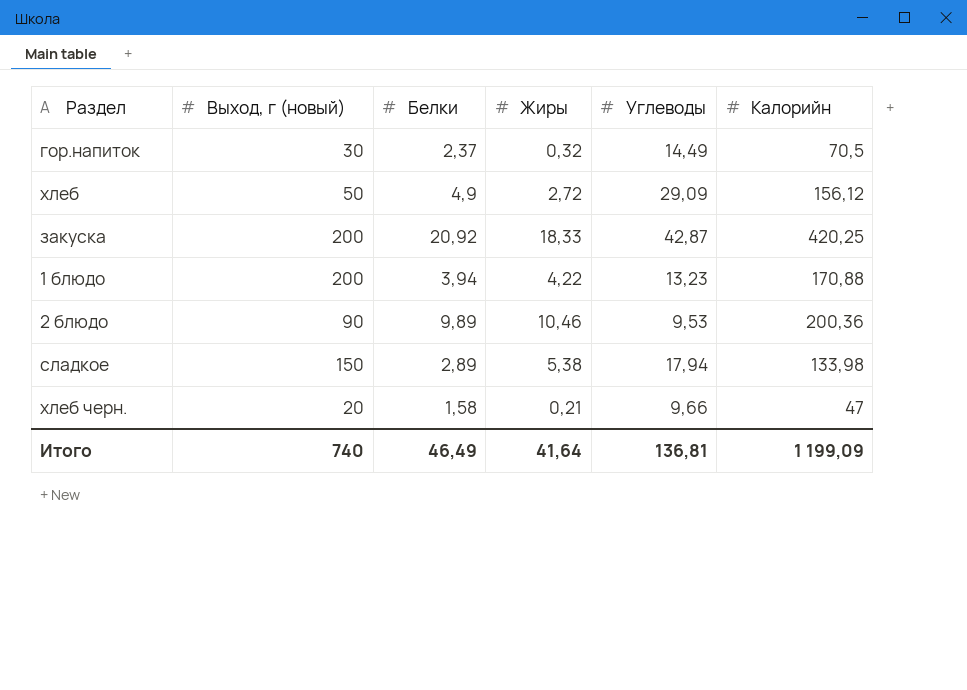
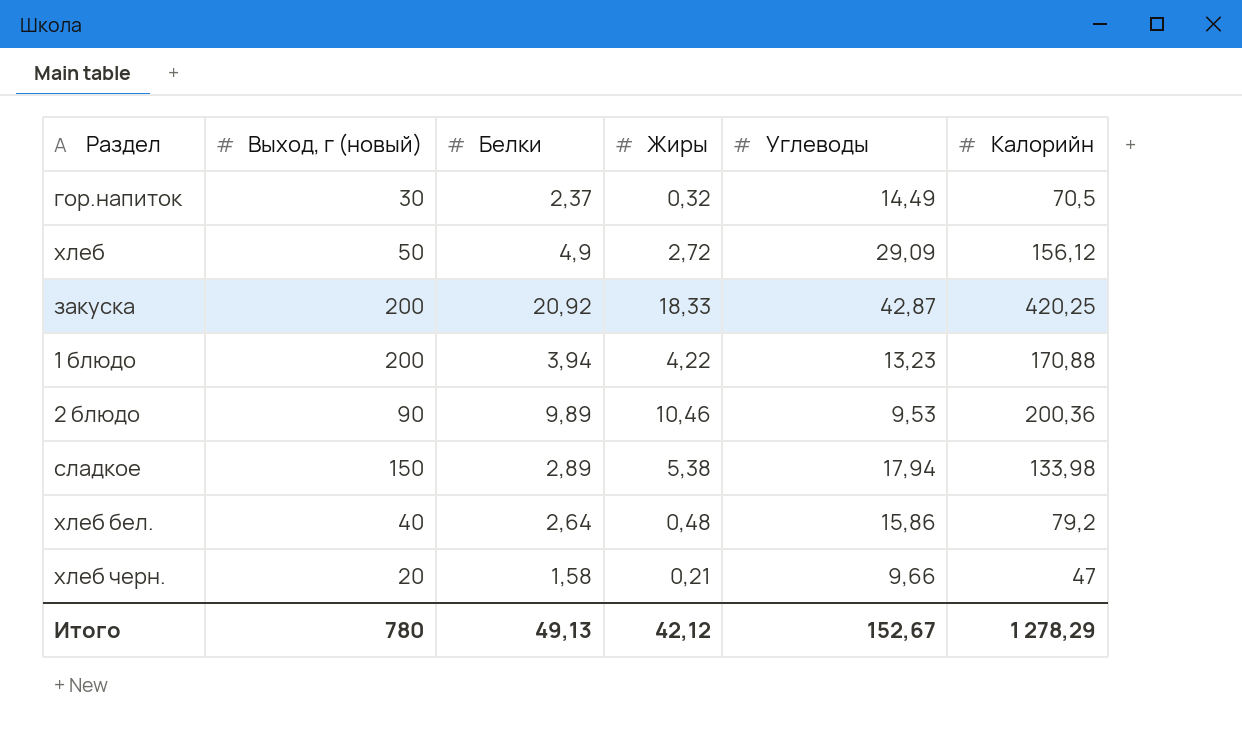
row хлеб бел.: none -> 40 | 2,64 | 0,48 | 15,86 | 79,2
Итого | Выход, г (новый): 740 -> 780
Итого | Белки: 46,49 -> 49,13
Итого | Жиры: 41,64 -> 42,12
Итого | Углеводы: 136,81 -> 152,67
Итого | Калорийн: 1 199,09 -> 1 278,29

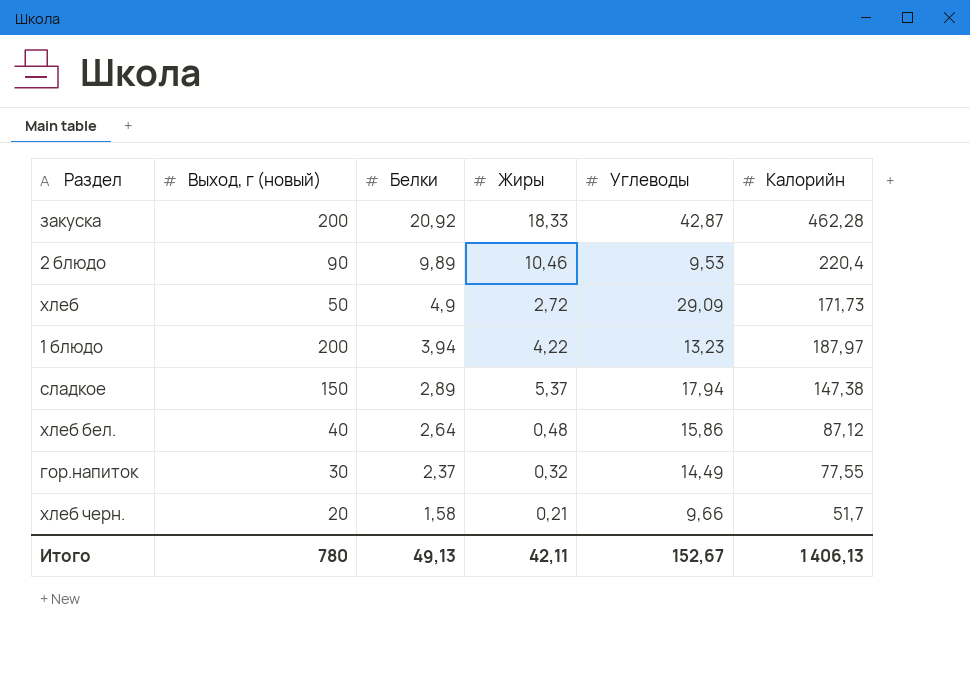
row order: none -> Белки descending
закуска | Калорийн: 420,25 -> 462,28
2 блюдо | Калорийн: 200,36 -> 220,4
хлеб | Калорийн: 156,12 -> 171,73
1 блюдо | Калорийн: 170,88 -> 187,97
сладкое | Жиры: 5,38 -> 5,37
сладкое | Калорийн: 133,98 -> 147,38
хлеб бел. | Калорийн: 79,2 -> 87,12
гор.напиток | Калорийн: 70,5 -> 77,55
хлеб черн. | Калорийн: 47 -> 51,7
Итого | Жиры: 42,12 -> 42,11
Итого | Калорийн: 1 278,29 -> 1 406,13

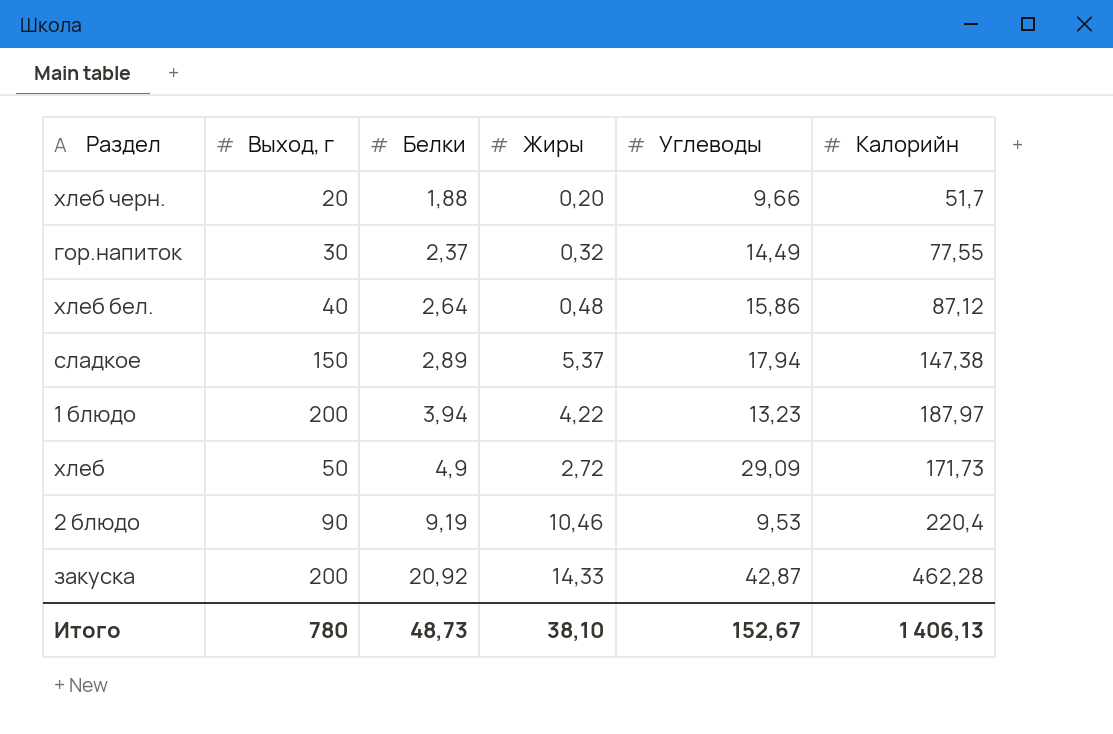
row order: Белки descending -> Белки ascending
column name: Выход, г (новый) -> Выход, г
хлеб черн. | Белки: 1,58 -> 1,88
хлеб черн. | Жиры: 0,21 -> 0,20
2 блюдо | Белки: 9,89 -> 9,19
закуска | Жиры: 18,33 -> 14,33
Итого | Белки: 49,13 -> 48,73
Итого | Жиры: 42,11 -> 38,10

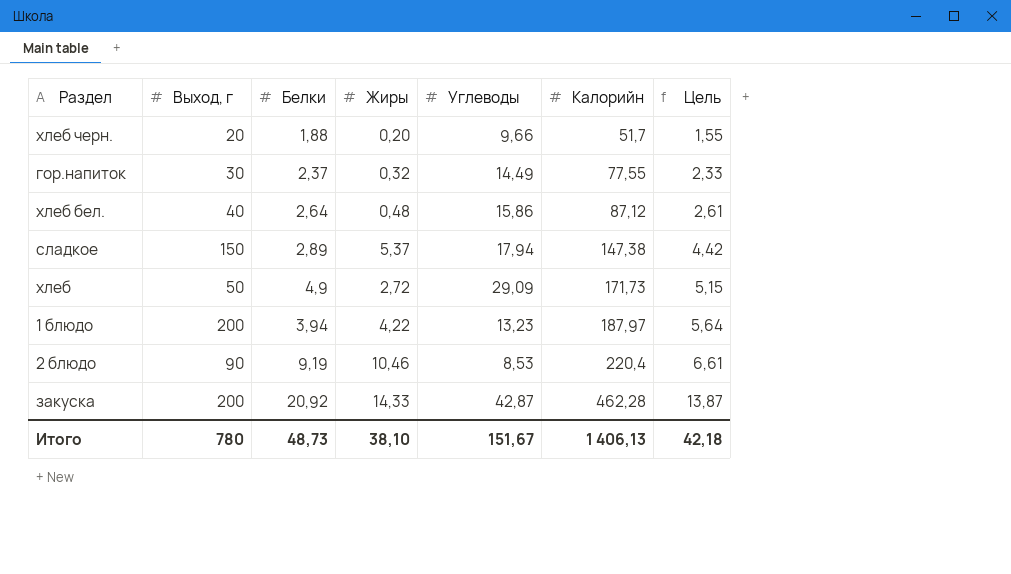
row order: Белки ascending -> Калорийн ascending
column Цель | formula: none -> [Калорийн] * 0,03
2 блюдо | Углеводы: 9,53 -> 8,53
Итого | Углеводы: 152,67 -> 151,67

